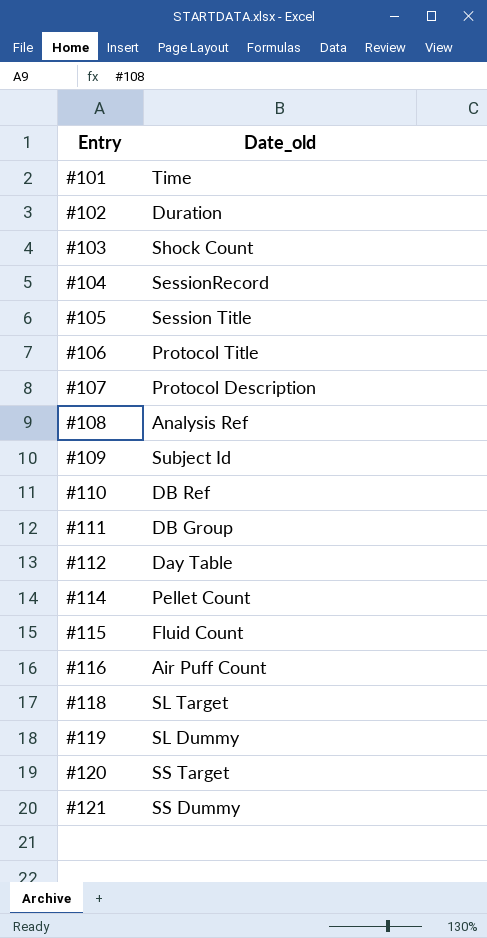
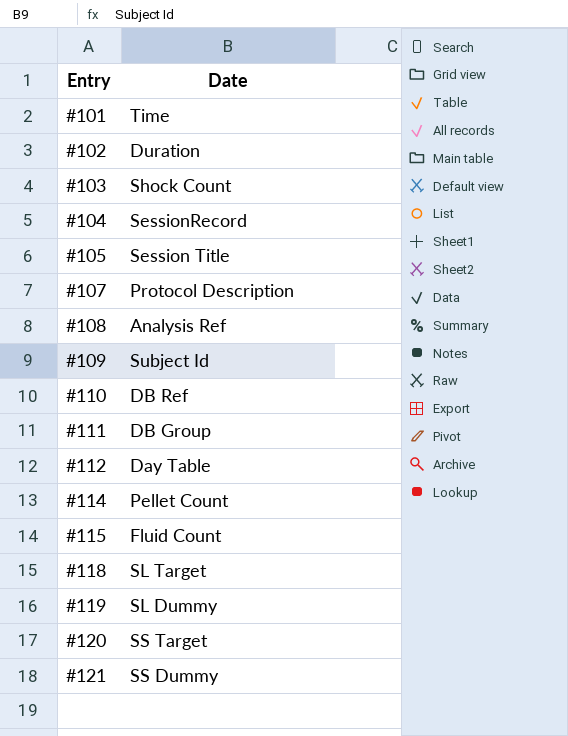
column name: Date_old -> Date
row #106: Protocol Title -> none
row #116: Air Puff Count -> none

